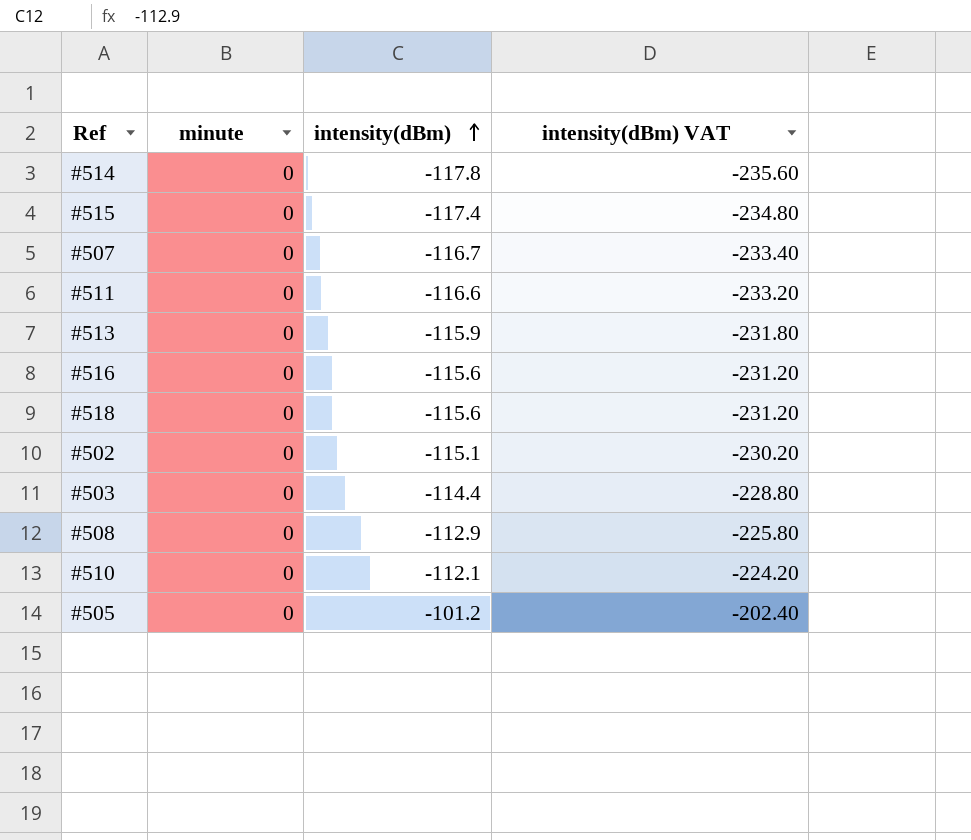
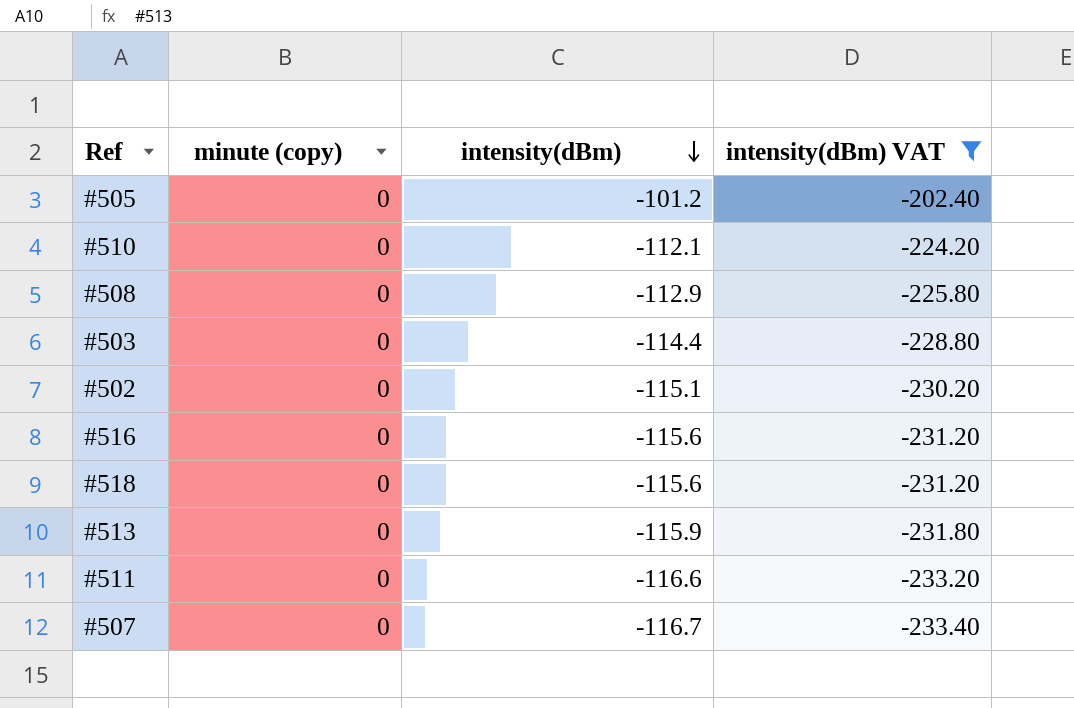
filter: none -> intensity(dBm) VAT >= -233.40
row order: intensity(dBm) ascending -> intensity(dBm) descending
column name: minute -> minute (copy)

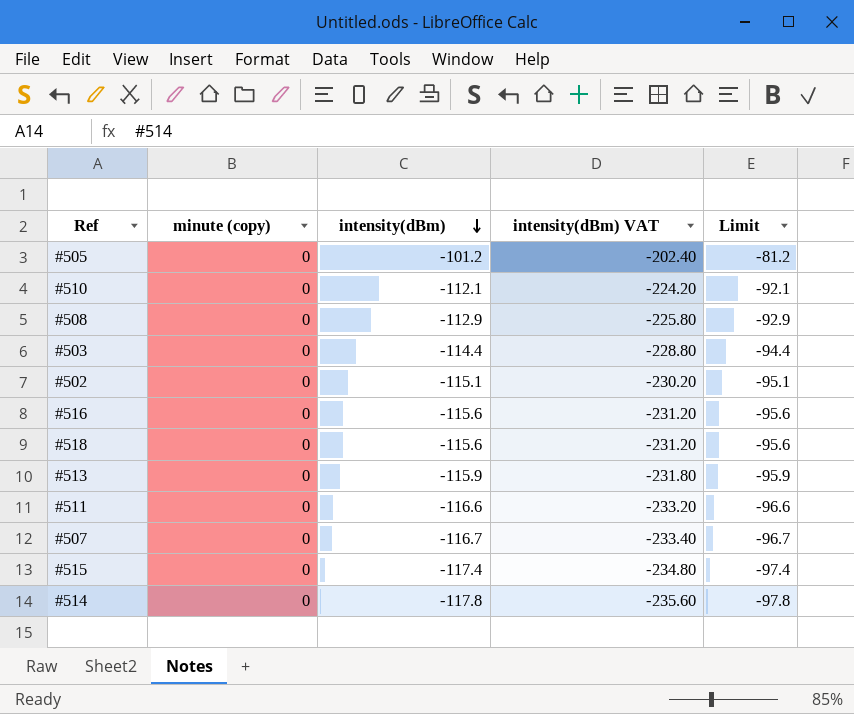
filter: intensity(dBm) VAT >= -233.40 -> none
column Limit | formula: none -> [intensity(dBm)] + 20

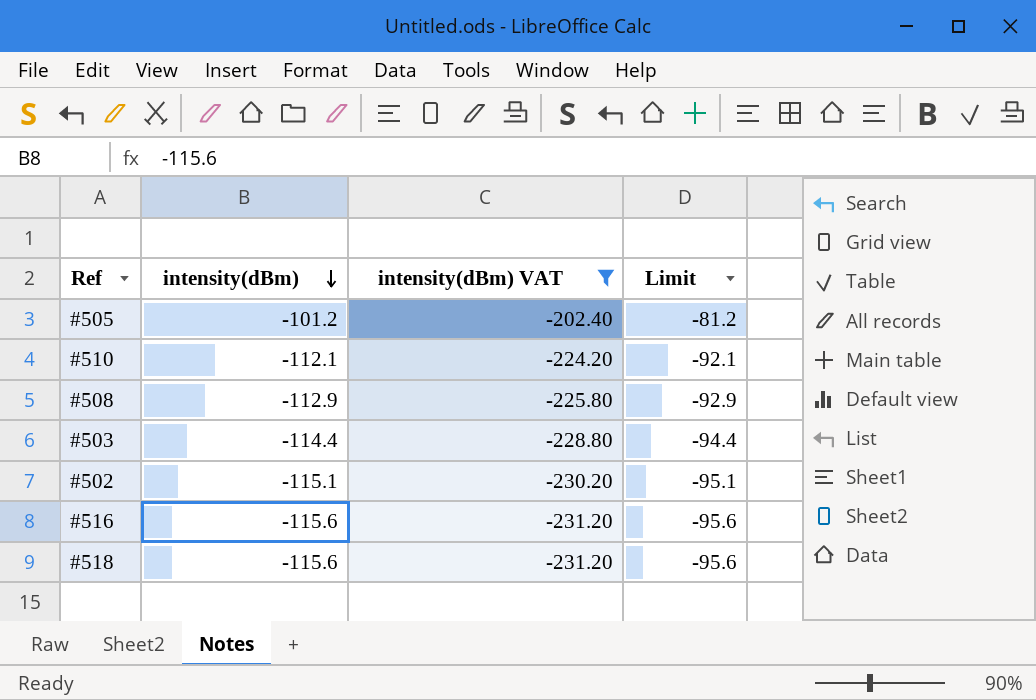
filter: none -> intensity(dBm) VAT >= -231.20
column minute (copy) | position: 2 -> none

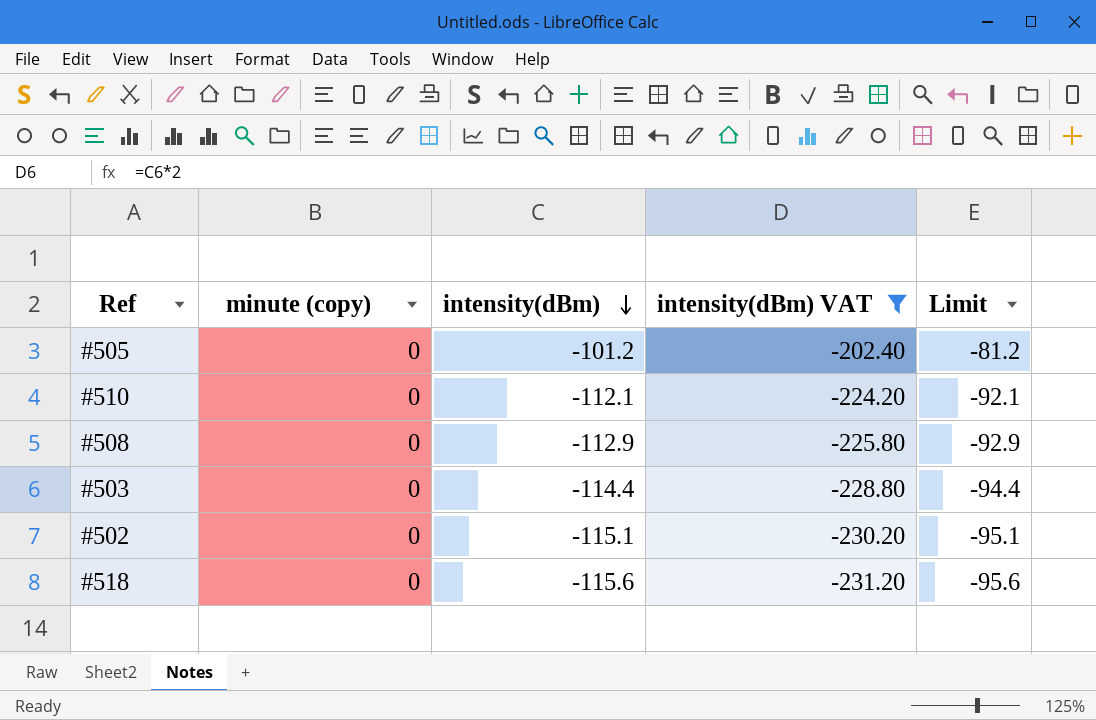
column minute (copy) | position: none -> 2
row #516: -115.6 | -231.20 | -95.6 -> none

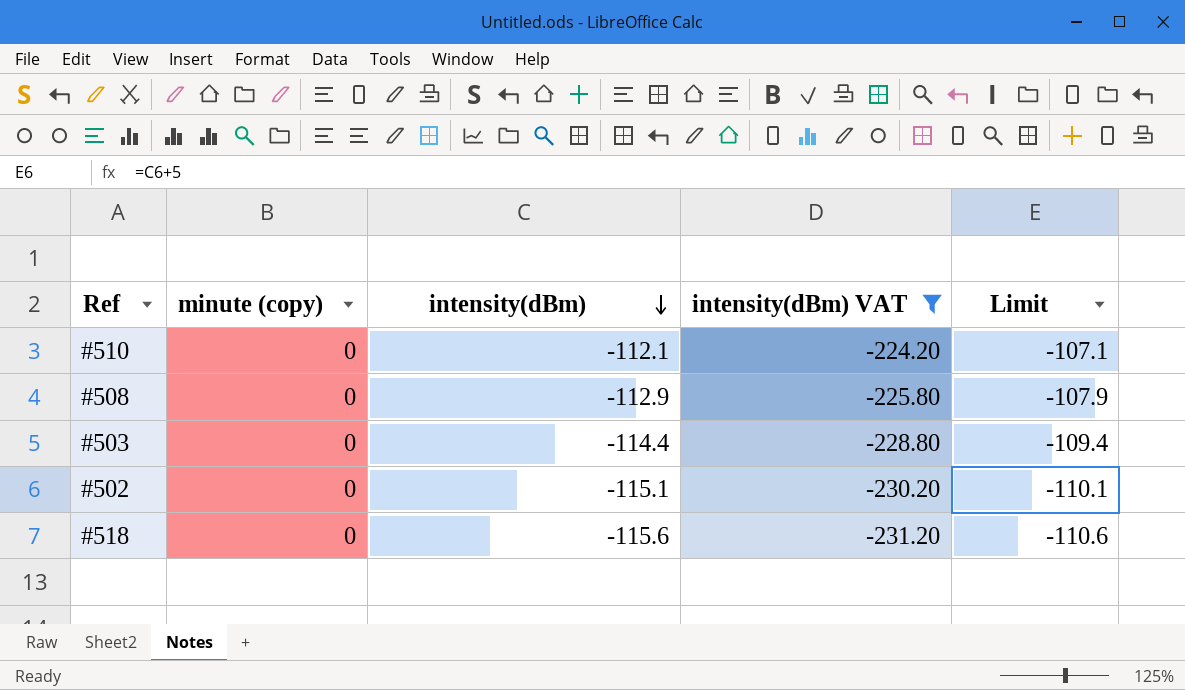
column Limit | formula: [intensity(dBm)] + 20 -> [intensity(dBm)] + 5
row #505: 0 | -101.2 | -202.40 | -81.2 -> none

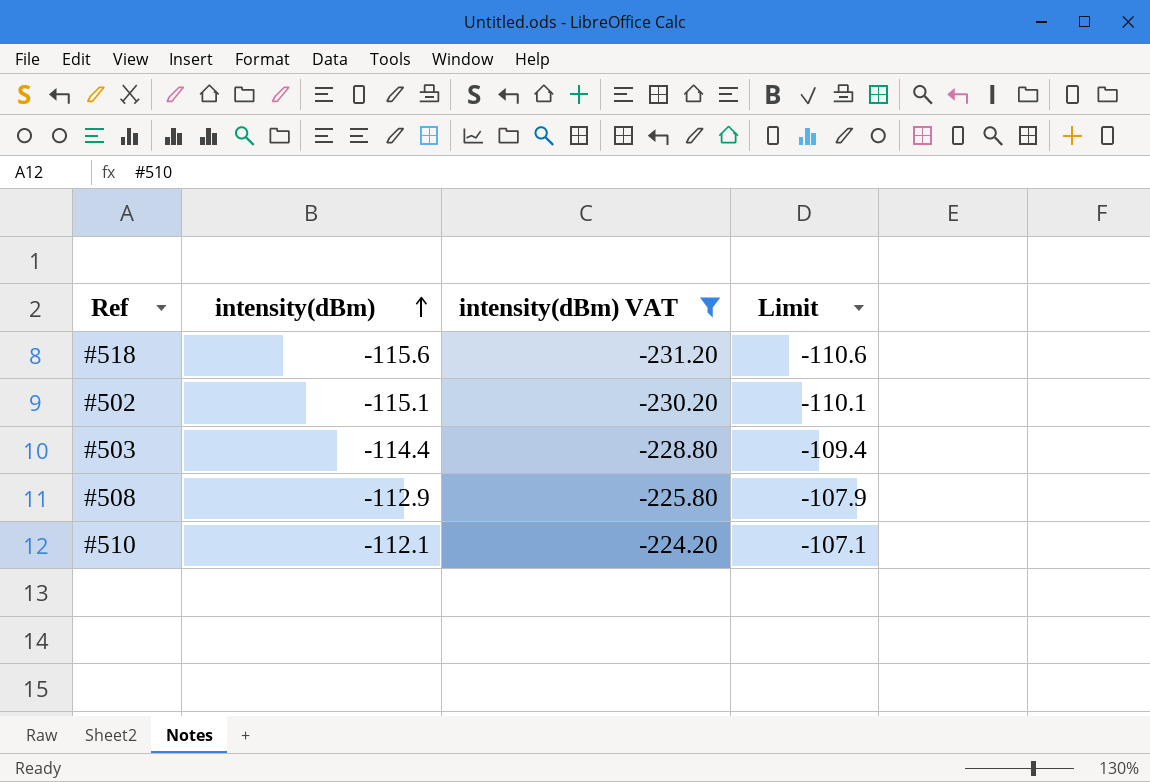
row order: intensity(dBm) descending -> intensity(dBm) ascending
column minute (copy) | position: 2 -> none

